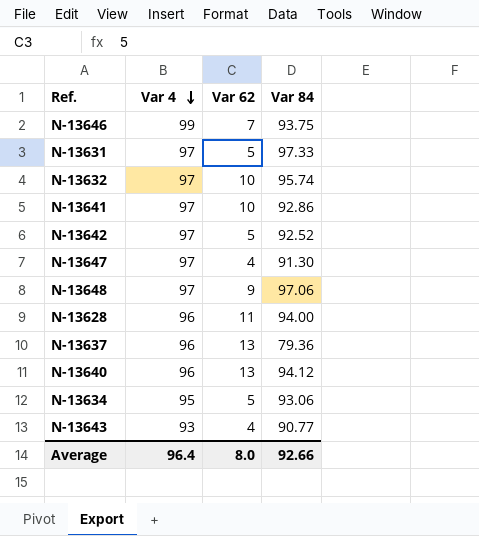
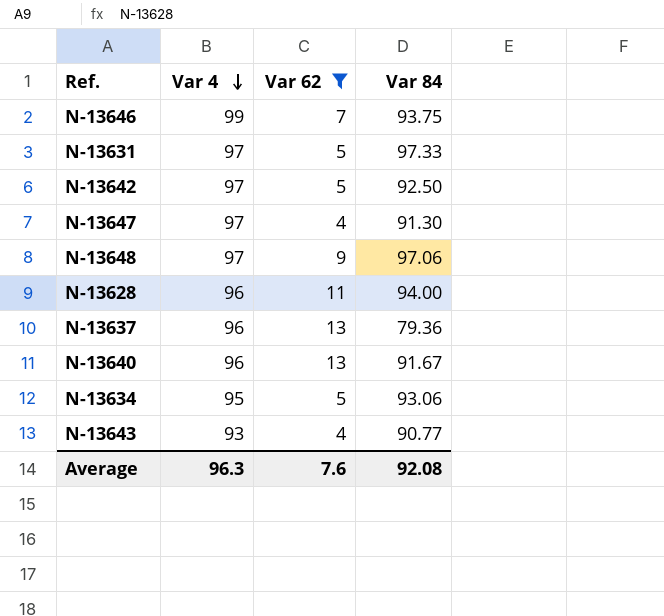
filter: none -> Var 62 != 10
N-13642 | Var 84: 92.52 -> 92.50
N-13640 | Var 84: 94.12 -> 91.67
Average | Var 4: 96.4 -> 96.3
Average | Var 62: 8.0 -> 7.6
Average | Var 84: 92.66 -> 92.08

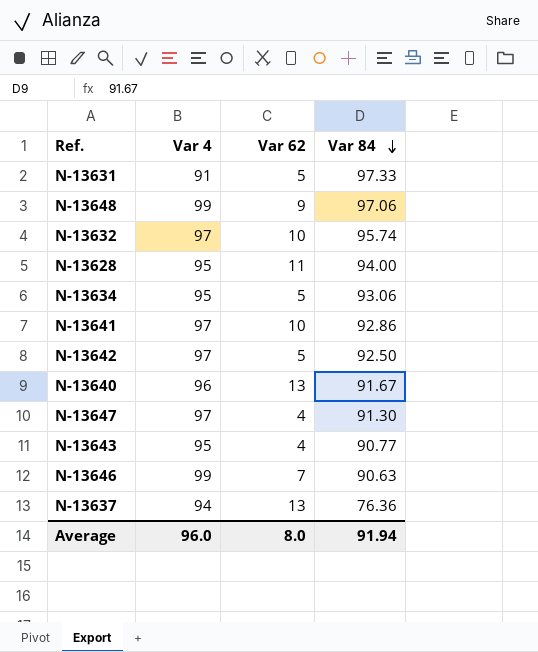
filter: Var 62 != 10 -> none
row order: Var 4 descending -> Var 84 descending
N-13631 | Var 4: 97 -> 91
N-13648 | Var 4: 97 -> 99
N-13628 | Var 4: 96 -> 95
N-13643 | Var 4: 93 -> 95
N-13646 | Var 84: 93.75 -> 90.63
N-13637 | Var 4: 96 -> 94
N-13637 | Var 84: 79.36 -> 76.36
Average | Var 4: 96.3 -> 96.0
Average | Var 62: 7.6 -> 8.0
Average | Var 84: 92.08 -> 91.94

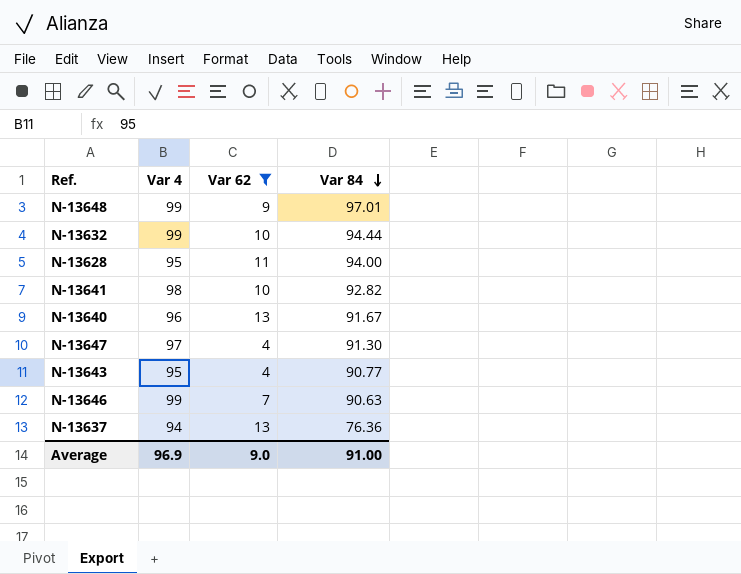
filter: none -> Var 62 != 5
N-13648 | Var 84: 97.06 -> 97.01
N-13632 | Var 4: 97 -> 99
N-13632 | Var 84: 95.74 -> 94.44
N-13641 | Var 4: 97 -> 98
N-13641 | Var 84: 92.86 -> 92.82
Average | Var 4: 96.0 -> 96.9
Average | Var 62: 8.0 -> 9.0
Average | Var 84: 91.94 -> 91.00

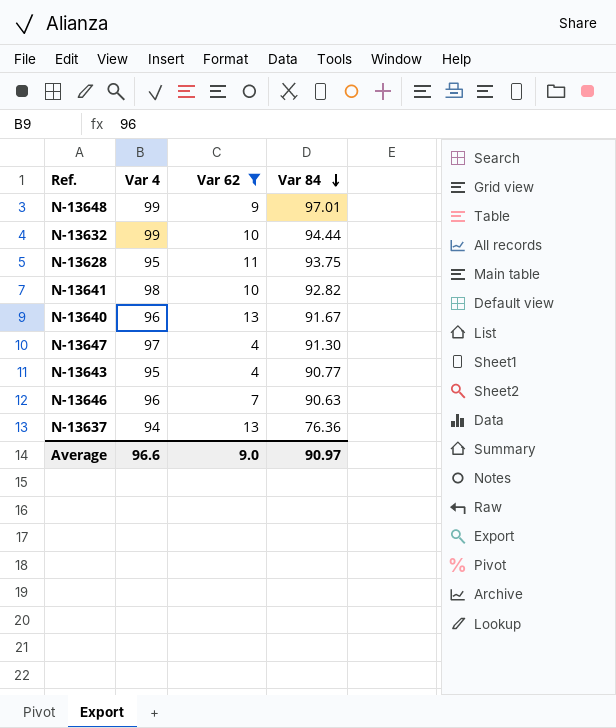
N-13628 | Var 84: 94.00 -> 93.75
N-13646 | Var 4: 99 -> 96
Average | Var 4: 96.9 -> 96.6
Average | Var 84: 91.00 -> 90.97

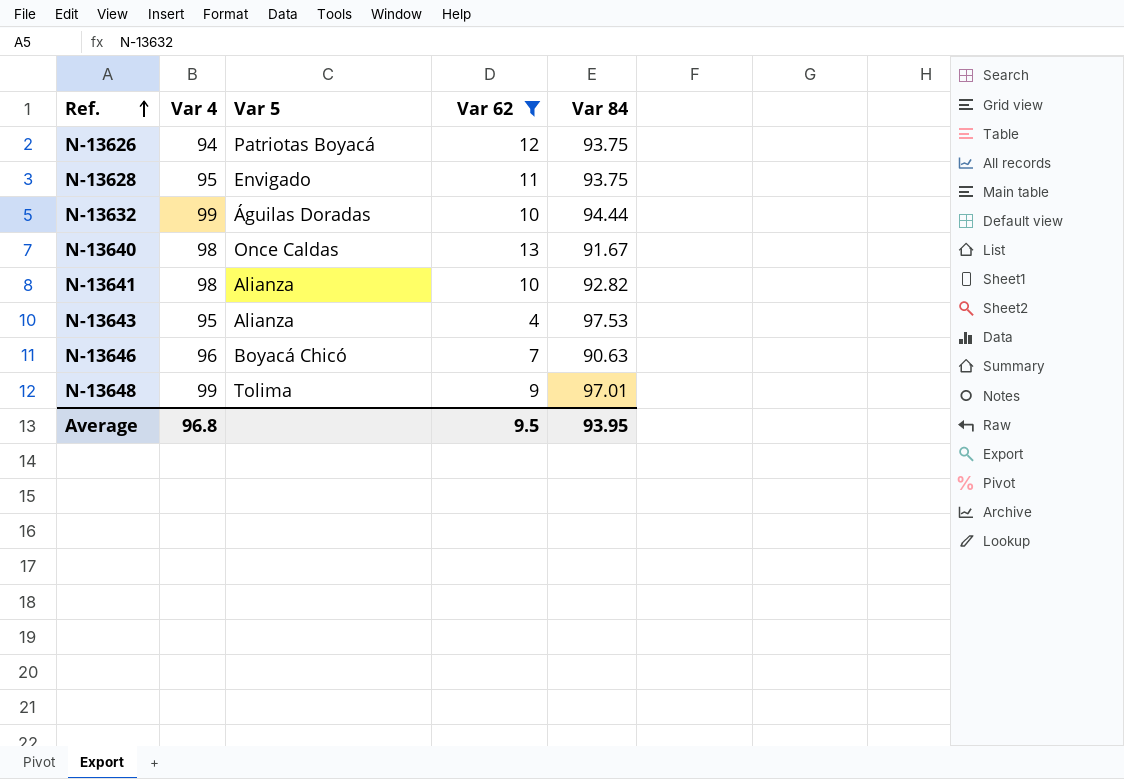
row order: Var 84 descending -> Ref. ascending
column Var 5 | position: none -> 3
row N-13647: 97 | 4 | 91.30 -> none
row N-13637: 94 | 13 | 76.36 -> none
row N-13626: none -> 94 | Patriotas Boyacá | 12 | 93.75
N-13640 | Var 4: 96 -> 98
N-13643 | Var 84: 90.77 -> 97.53
Average | Var 4: 96.6 -> 96.8
Average | Var 62: 9.0 -> 9.5
Average | Var 84: 90.97 -> 93.95

